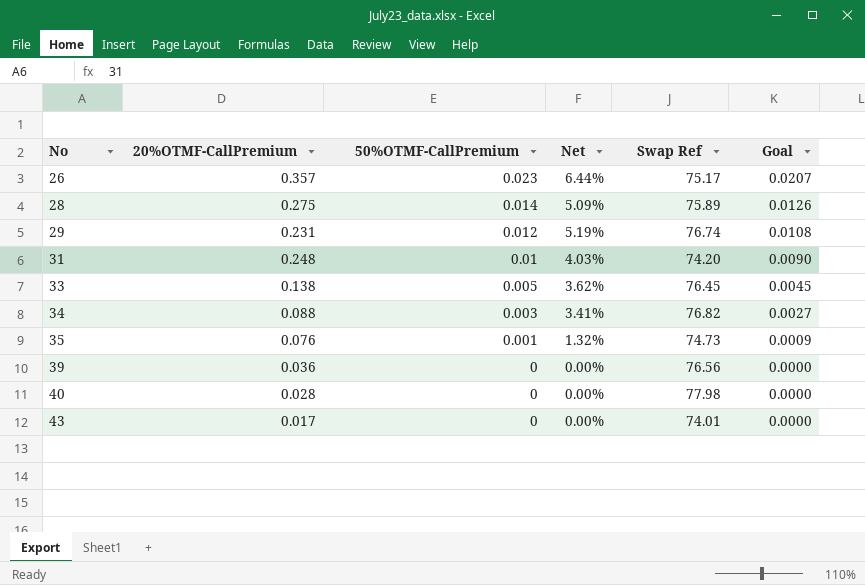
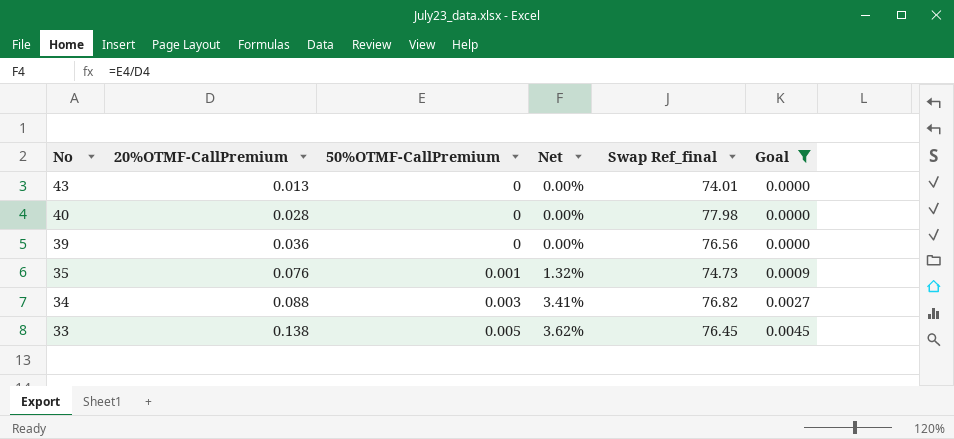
filter: none -> Goal <= 0.0045
row order: No ascending -> No descending
column name: Swap Ref -> Swap Ref_final
43 | 20%OTMF-CallPremium: 0.017 -> 0.013

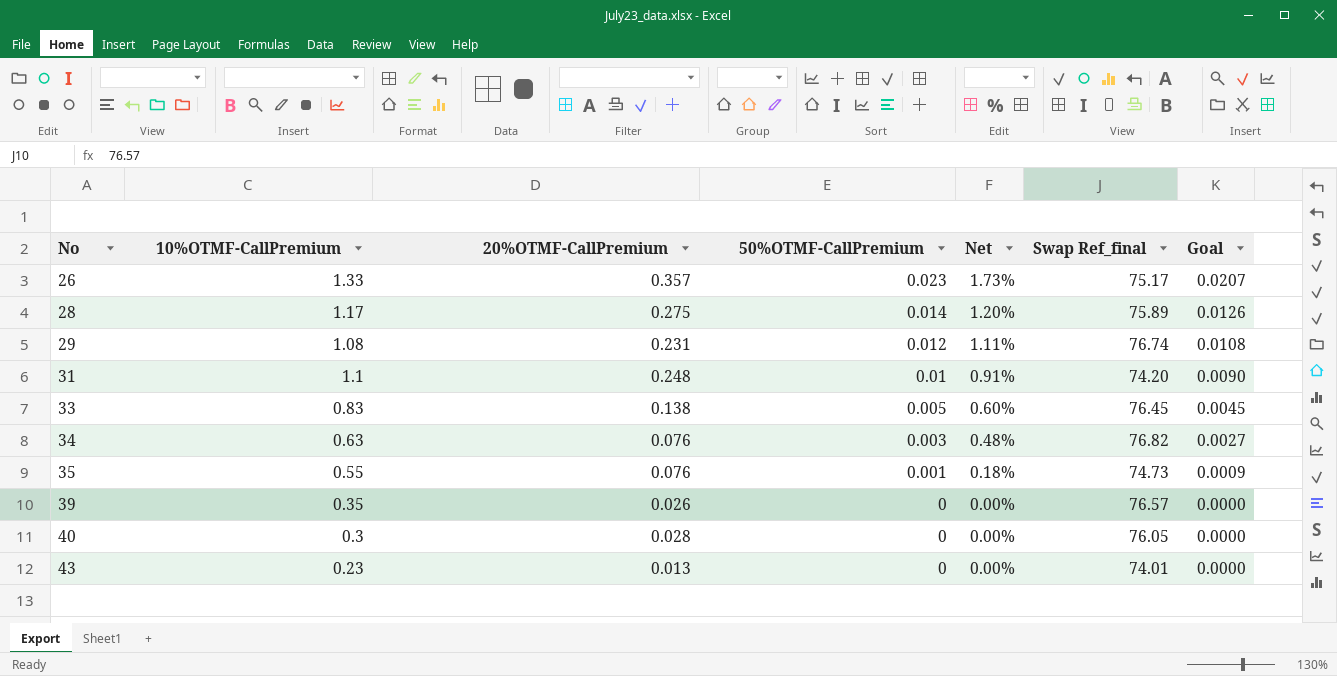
filter: Goal <= 0.0045 -> none
row order: No descending -> No ascending
column 10%OTMF-CallPremium | position: none -> 2
column Net | formula: [50%OTMF-CallPremium] / [20%OTMF-CallPremium] -> [50%OTMF-CallPremium] / [10%OTMF-CallPremium]
34 | 20%OTMF-CallPremium: 0.088 -> 0.076
39 | 20%OTMF-CallPremium: 0.036 -> 0.026
39 | Swap Ref_final: 76.56 -> 76.57
40 | Swap Ref_final: 77.98 -> 76.05

